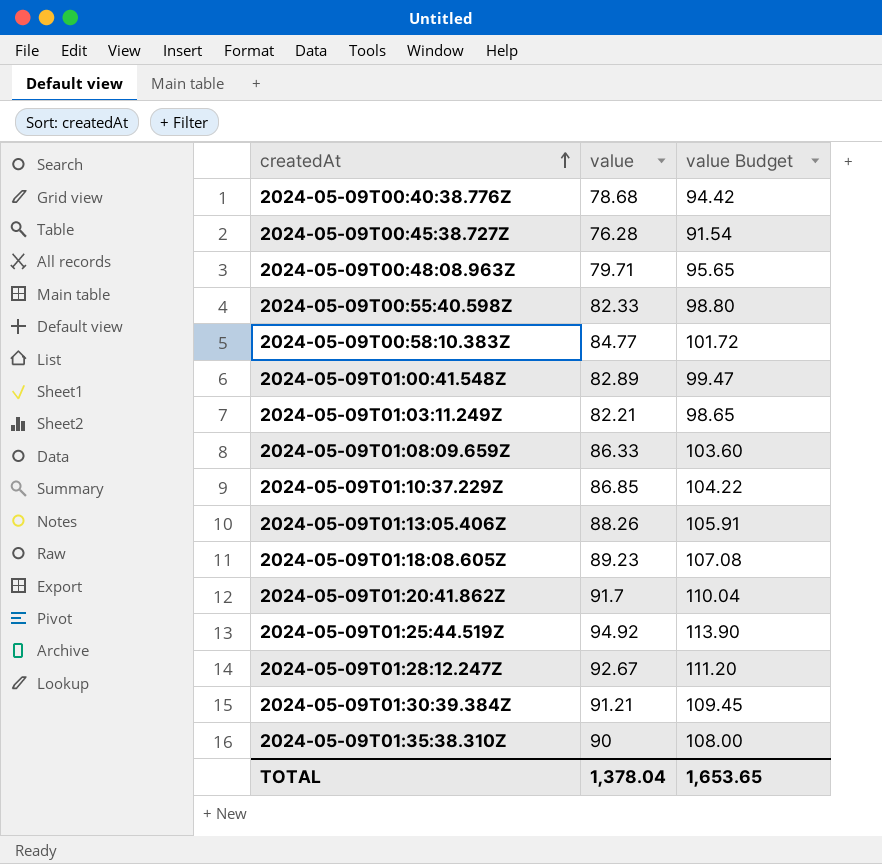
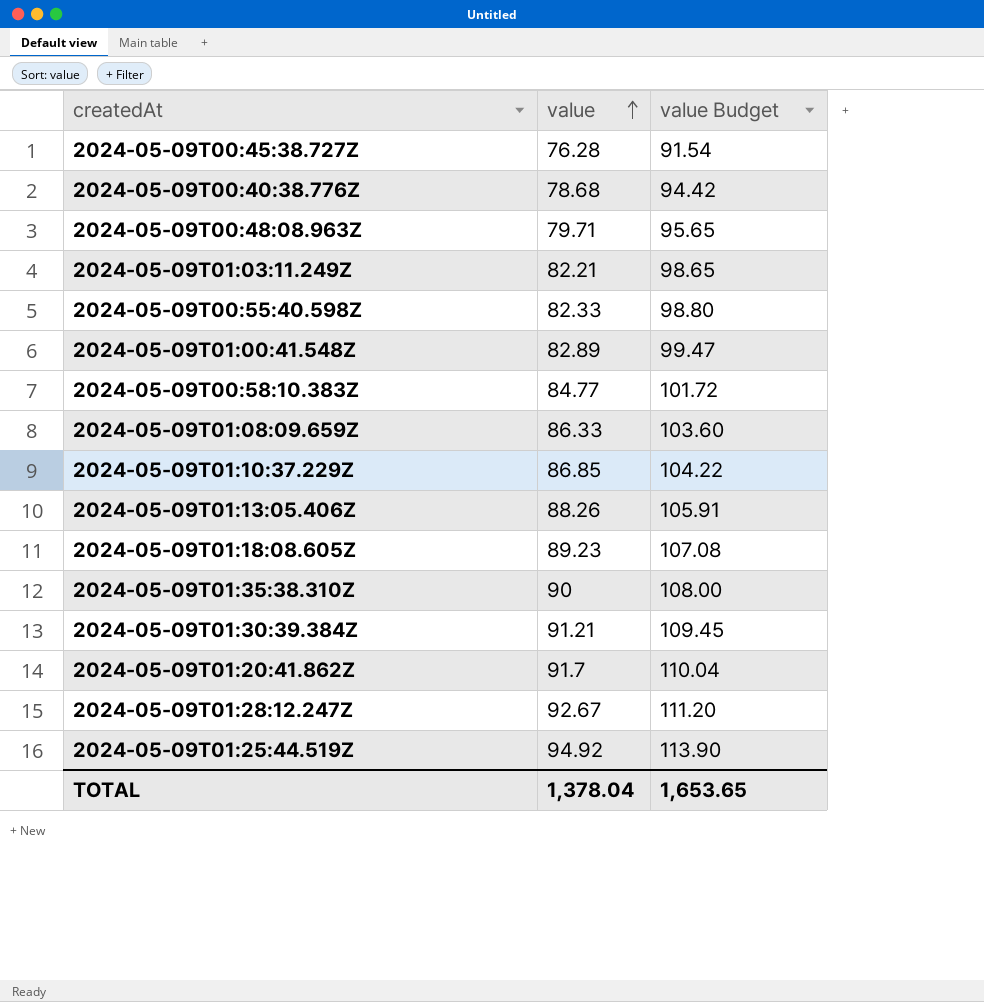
row order: createdAt ascending -> value ascending

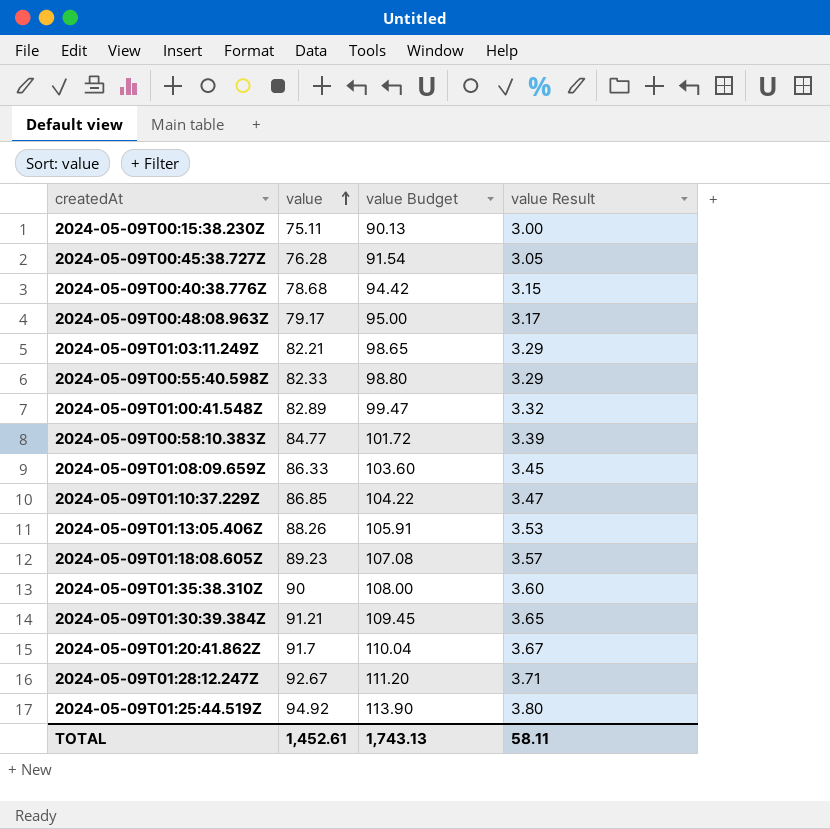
column value Result | formula: none -> [value] * 0.04
row 2024-05-09T00:15:38.230Z: none -> 75.11 | 90.13 | 3.00
2024-05-09T00:48:08.963Z | value: 79.71 -> 79.17
2024-05-09T00:48:08.963Z | value Budget: 95.65 -> 95.00
TOTAL | value: 1,378.04 -> 1,452.61
TOTAL | value Budget: 1,653.65 -> 1,743.13

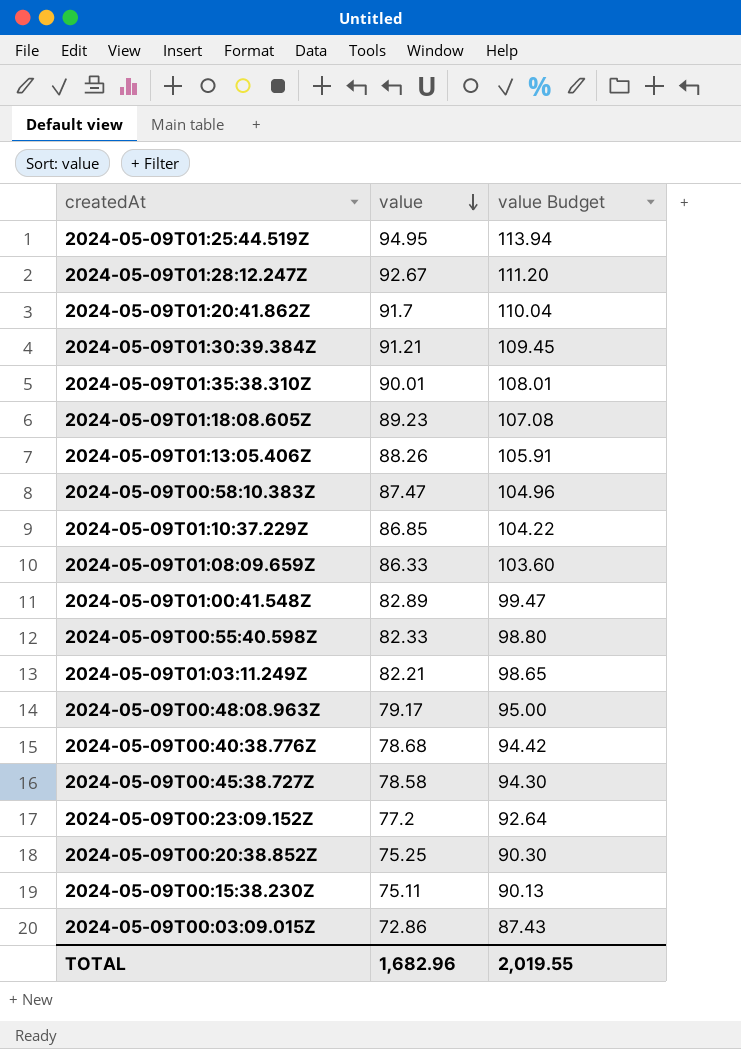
row order: value ascending -> value descending
column value Result | formula: [value] * 0.04 -> none
2024-05-09T01:25:44.519Z | value: 94.92 -> 94.95
2024-05-09T01:25:44.519Z | value Budget: 113.90 -> 113.94
2024-05-09T01:35:38.310Z | value: 90 -> 90.01
2024-05-09T01:35:38.310Z | value Budget: 108.00 -> 108.01
2024-05-09T00:58:10.383Z | value: 84.77 -> 87.47
2024-05-09T00:58:10.383Z | value Budget: 101.72 -> 104.96
2024-05-09T00:45:38.727Z | value: 76.28 -> 78.58
2024-05-09T00:45:38.727Z | value Budget: 91.54 -> 94.30
row 2024-05-09T00:23:09.152Z: none -> 77.2 | 92.64
row 2024-05-09T00:20:38.852Z: none -> 75.25 | 90.30
row 2024-05-09T00:03:09.015Z: none -> 72.86 | 87.43
TOTAL | value: 1,452.61 -> 1,682.96
TOTAL | value Budget: 1,743.13 -> 2,019.55

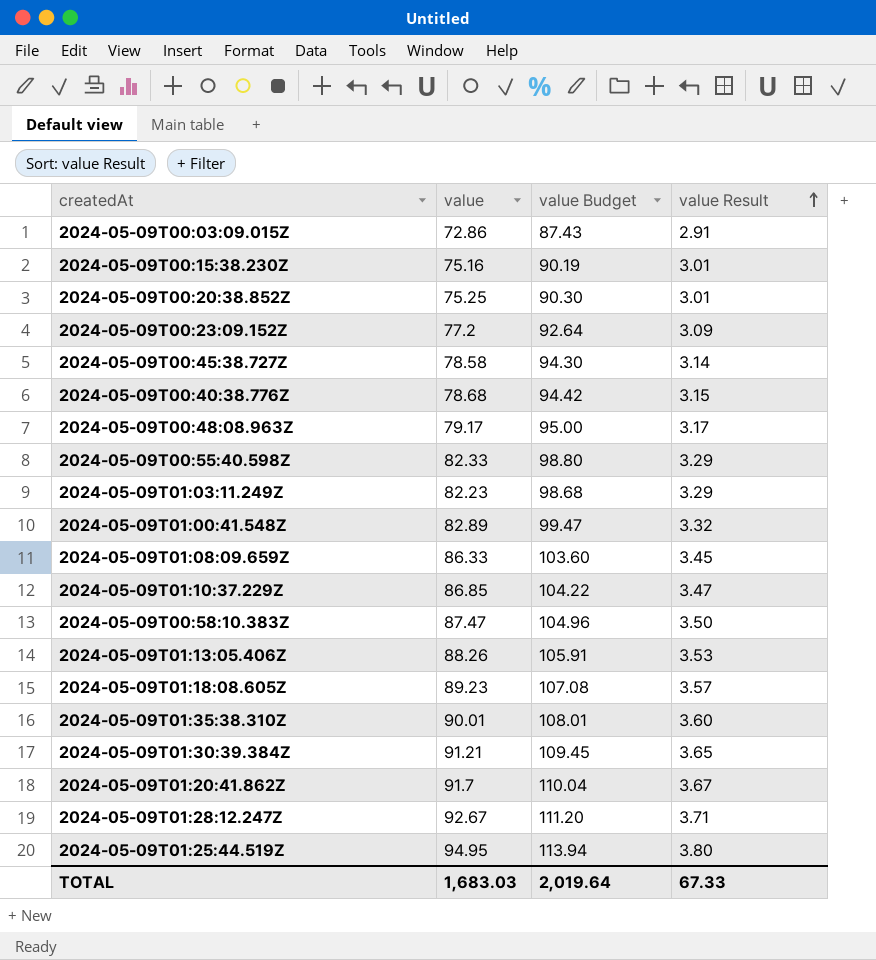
row order: value descending -> value Result ascending
column value Result | formula: none -> [value] * 0.04
2024-05-09T00:15:38.230Z | value: 75.11 -> 75.16
2024-05-09T00:15:38.230Z | value Budget: 90.13 -> 90.19
2024-05-09T01:03:11.249Z | value: 82.21 -> 82.23
2024-05-09T01:03:11.249Z | value Budget: 98.65 -> 98.68
TOTAL | value: 1,682.96 -> 1,683.03
TOTAL | value Budget: 2,019.55 -> 2,019.64

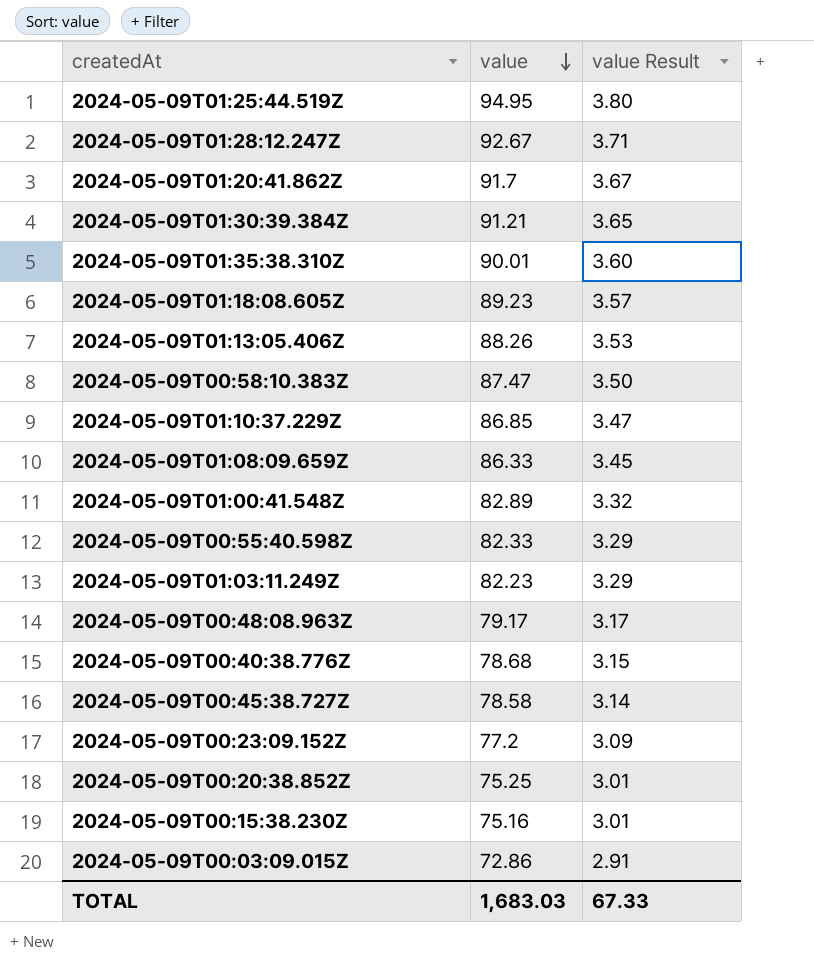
row order: value Result ascending -> value descending
column value Budget | formula: [value] * 1.2 -> none

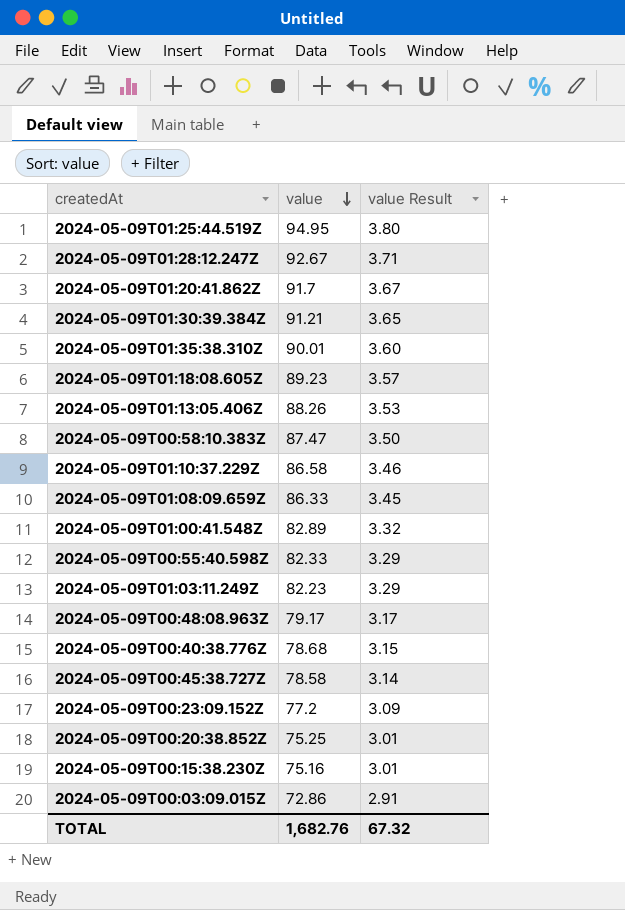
2024-05-09T01:10:37.229Z | value: 86.85 -> 86.58
2024-05-09T01:10:37.229Z | value Result: 3.47 -> 3.46
TOTAL | value: 1,683.03 -> 1,682.76
TOTAL | value Result: 67.33 -> 67.32

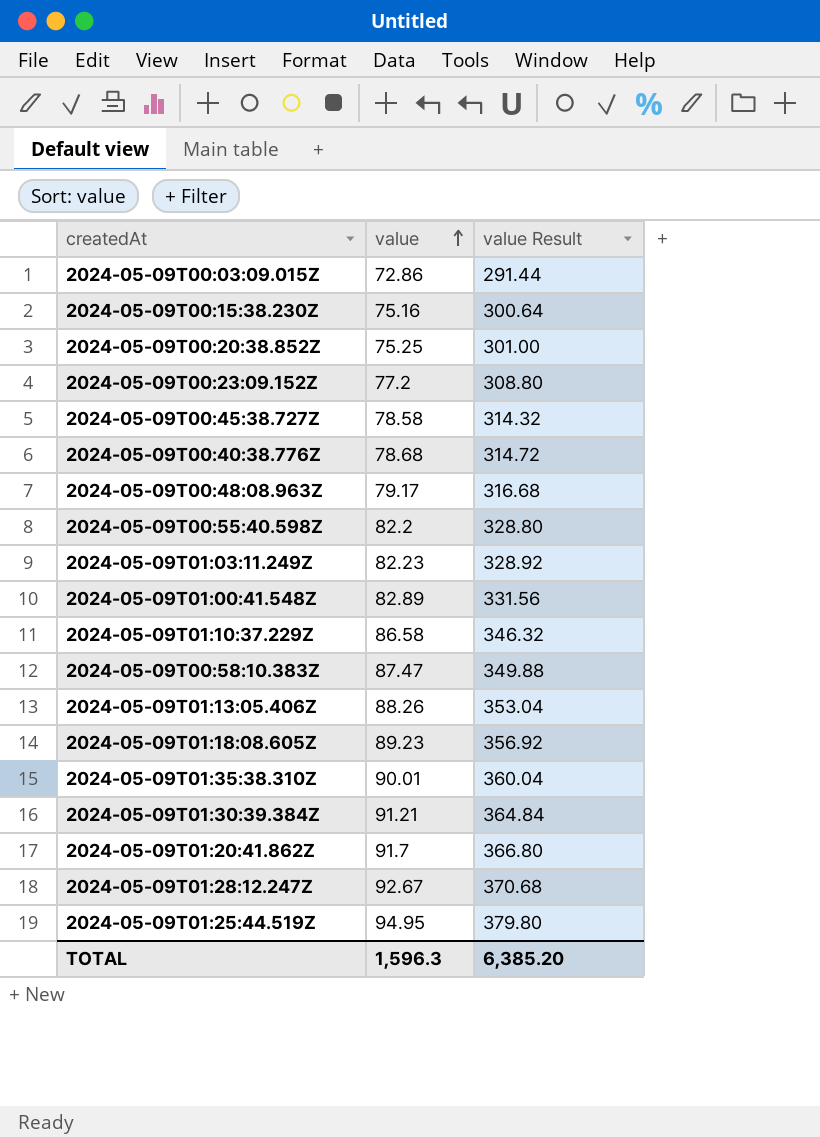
row order: value descending -> value ascending
column value Result | formula: [value] * 0.04 -> [value] * 4
row 2024-05-09T01:08:09.659Z: 86.33 | 3.45 -> none
2024-05-09T00:55:40.598Z | value: 82.33 -> 82.2
TOTAL | value: 1,682.76 -> 1,596.3
TOTAL | value Result: 67.32 -> 6,385.20

